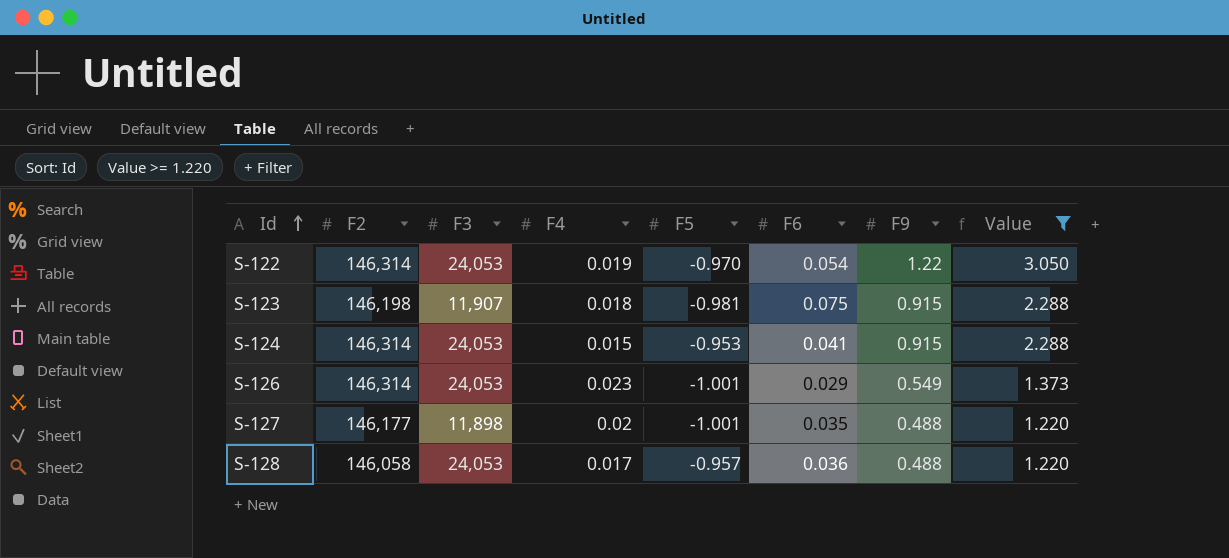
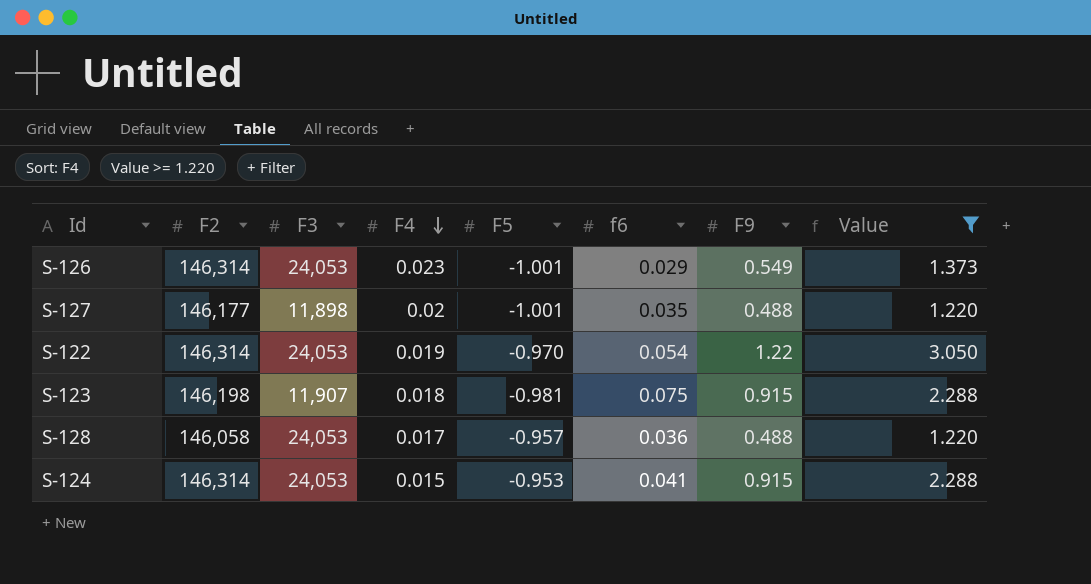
row order: Id ascending -> F4 descending
column name: F6 -> f6

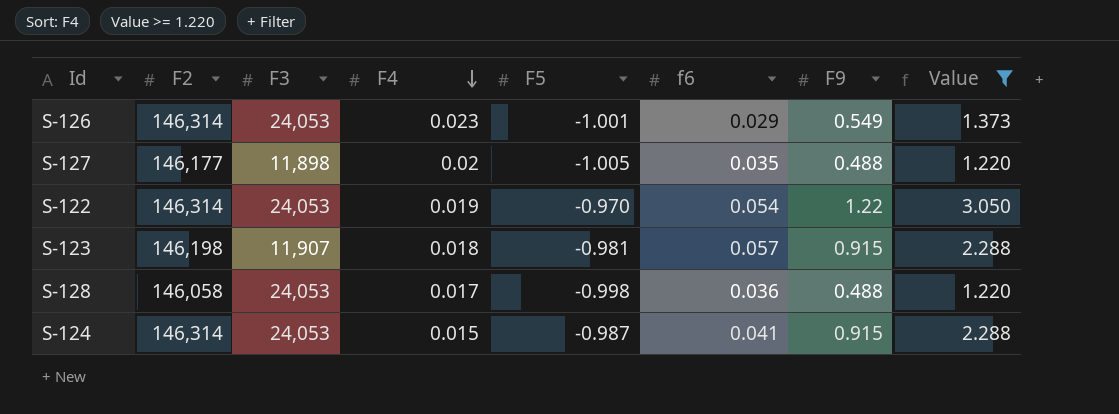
S-127 | F5: -1.001 -> -1.005
S-123 | f6: 0.075 -> 0.057
S-128 | F5: -0.957 -> -0.998
S-124 | F5: -0.953 -> -0.987

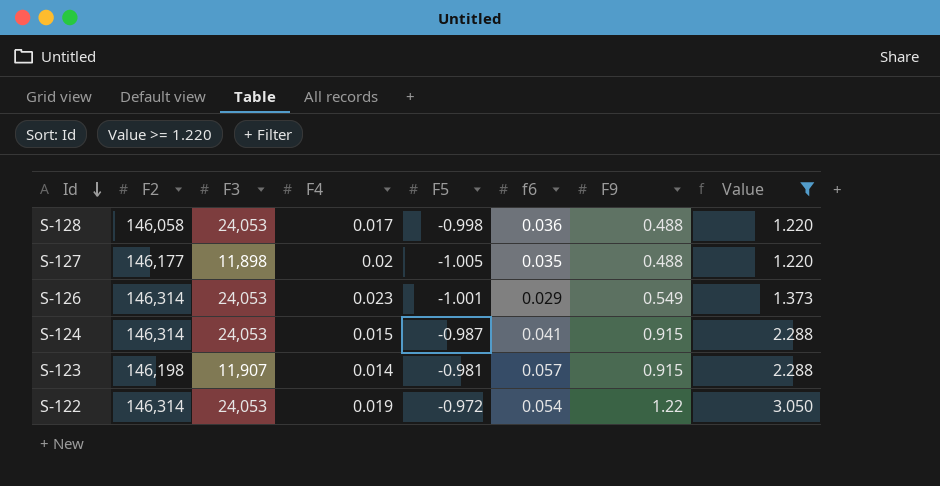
row order: F4 descending -> Id descending
S-123 | F4: 0.018 -> 0.014
S-122 | F5: -0.970 -> -0.972

